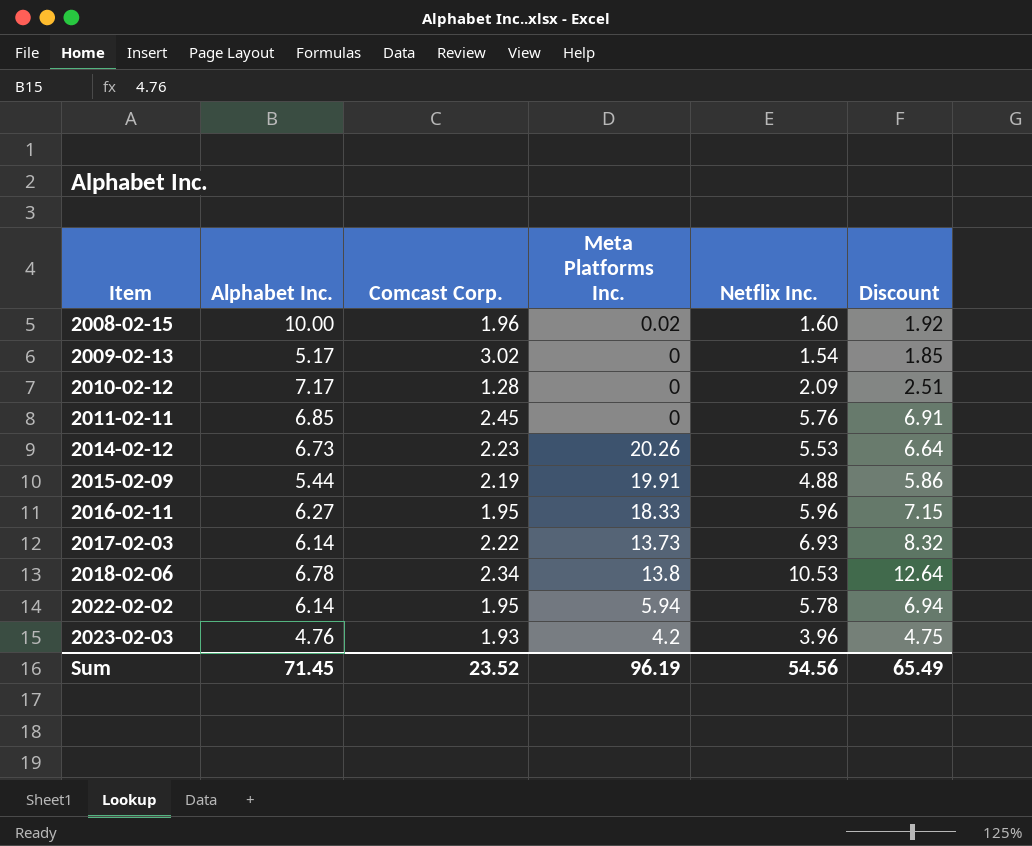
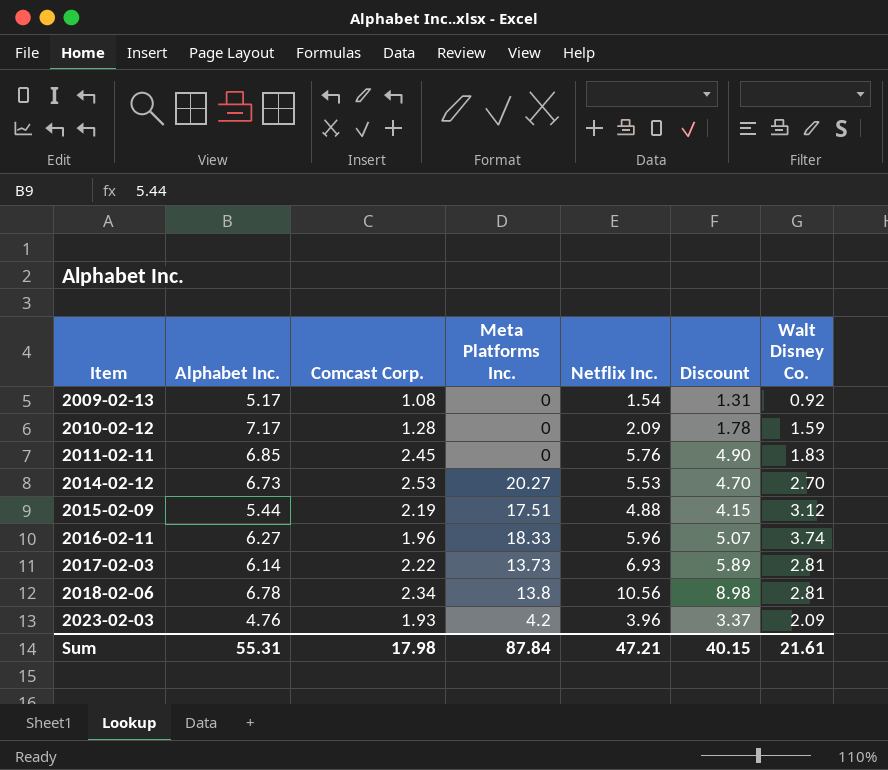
column Discount | formula: [Netflix Inc.] * 1.2 -> [Netflix Inc.] * 0.85
column Walt Disney Co. | position: none -> 7
row 2008-02-15: 10.00 | 1.96 | 0.02 | 1.60 | 1.92 -> none
row 2022-02-02: 6.14 | 1.95 | 5.94 | 5.78 | 6.94 -> none
2009-02-13 | Comcast Corp.: 3.02 -> 1.08
2014-02-12 | Comcast Corp.: 2.23 -> 2.53
2014-02-12 | Meta Platforms Inc.: 20.26 -> 20.27
2015-02-09 | Meta Platforms Inc.: 19.91 -> 17.51
2016-02-11 | Comcast Corp.: 1.95 -> 1.96
2018-02-06 | Netflix Inc.: 10.53 -> 10.56
Sum | Alphabet Inc.: 71.45 -> 55.31
Sum | Comcast Corp.: 23.52 -> 17.98
Sum | Meta Platforms Inc.: 96.19 -> 87.84
Sum | Netflix Inc.: 54.56 -> 47.21
Sum | Discount: 65.49 -> 40.15

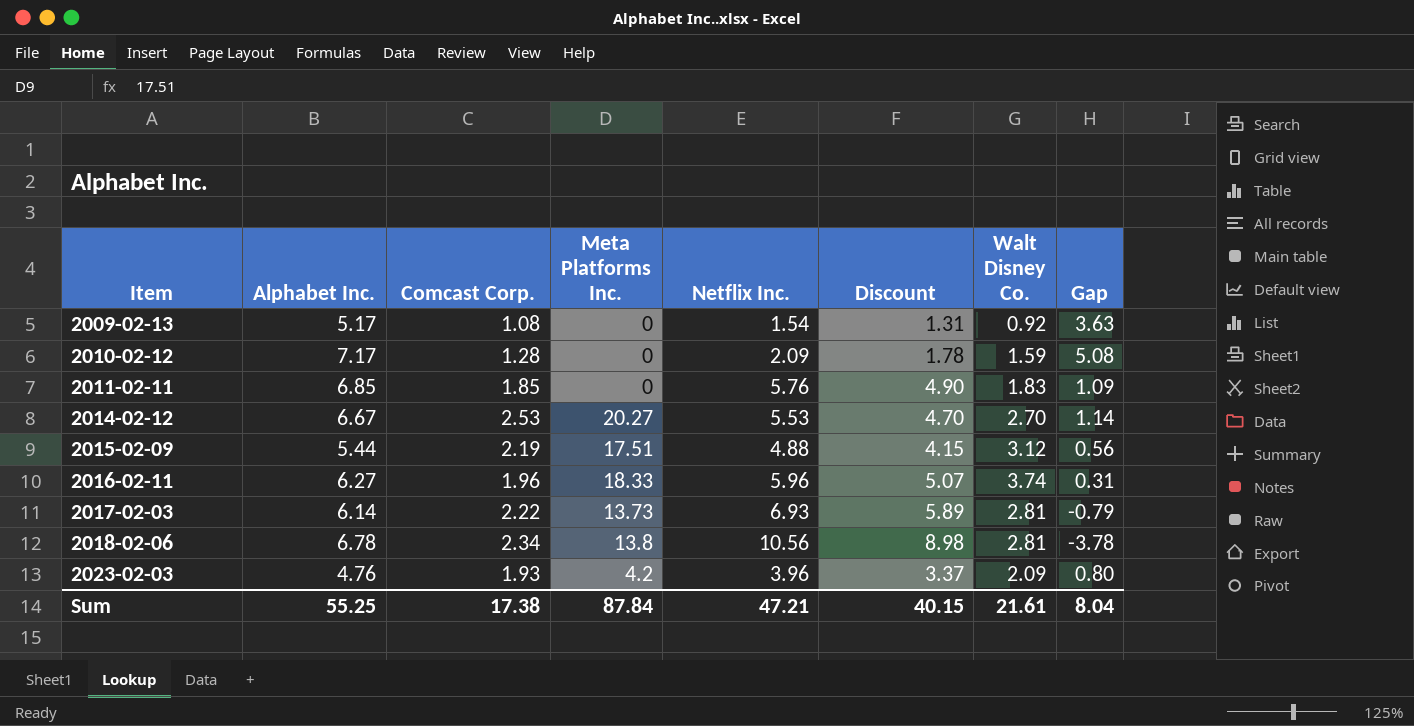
column Gap | formula: none -> [Alphabet Inc.] - [Netflix Inc.]
2011-02-11 | Comcast Corp.: 2.45 -> 1.85
2014-02-12 | Alphabet Inc.: 6.73 -> 6.67
Sum | Alphabet Inc.: 55.31 -> 55.25
Sum | Comcast Corp.: 17.98 -> 17.38

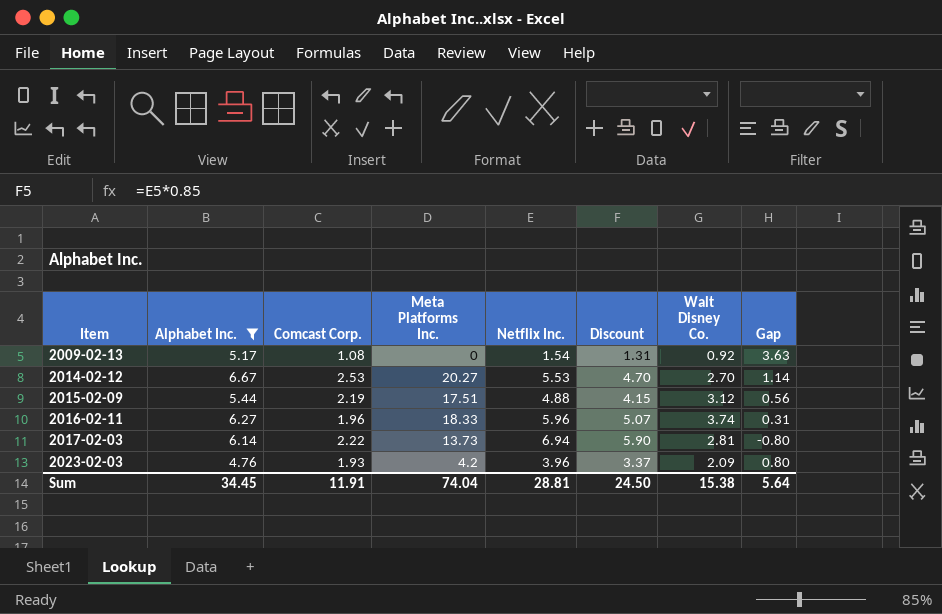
filter: none -> Alphabet Inc. <= 6.67
2017-02-03 | Netflix Inc.: 6.93 -> 6.94
2017-02-03 | Discount: 5.89 -> 5.90
2017-02-03 | Gap: -0.79 -> -0.80
Sum | Alphabet Inc.: 55.25 -> 34.45
Sum | Comcast Corp.: 17.38 -> 11.91
Sum | Meta Platforms Inc.: 87.84 -> 74.04
Sum | Netflix Inc.: 47.21 -> 28.81
Sum | Discount: 40.15 -> 24.50
Sum | Walt Disney Co.: 21.61 -> 15.38
Sum | Gap: 8.04 -> 5.64

